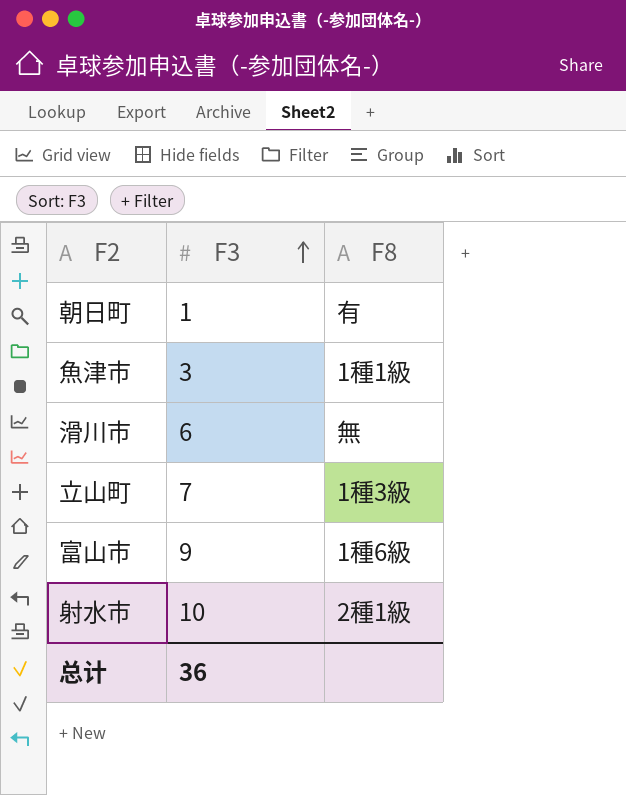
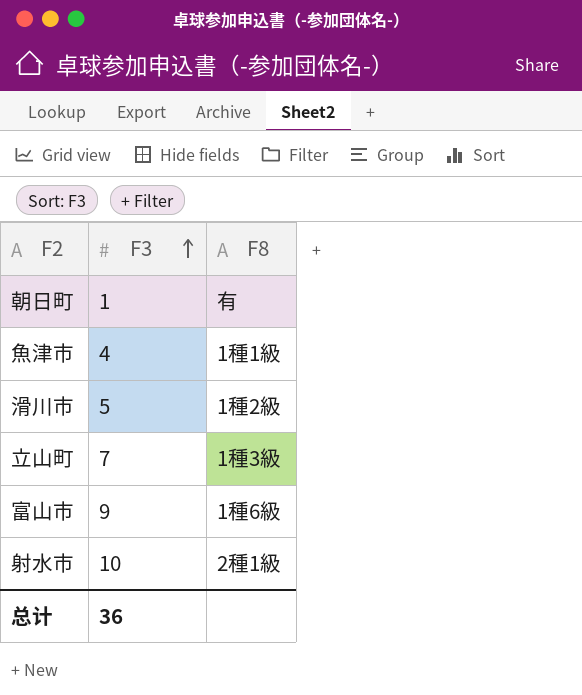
魚津市 | F3: 3 -> 4
滑川市 | F3: 6 -> 5
滑川市 | F8: 無 -> 1種2級

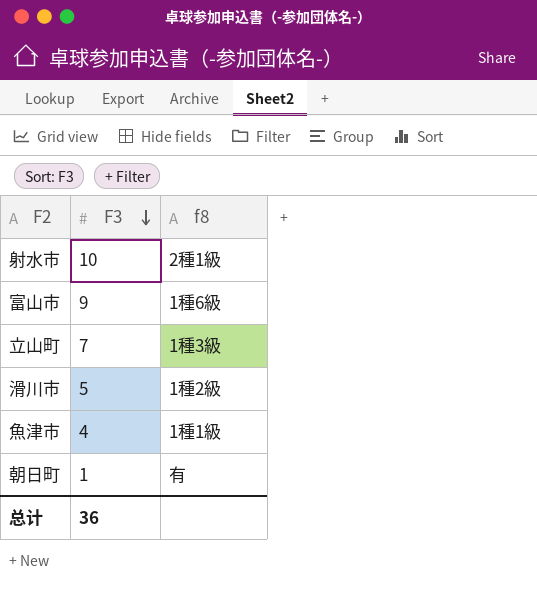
row order: F3 ascending -> F3 descending
column name: F8 -> f8

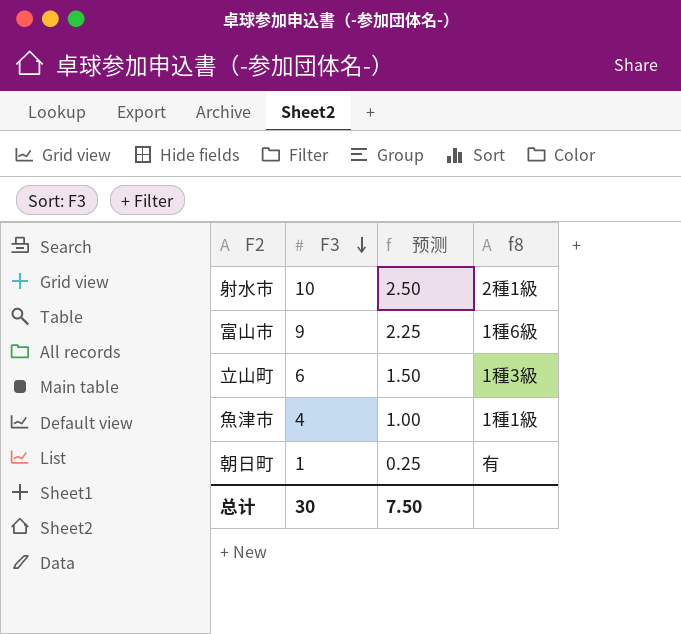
column 预测 | formula: none -> [F3] * 0.25
row 滑川市: 5 | 1種2級 -> none
立山町 | F3: 7 -> 6
总计 | F3: 36 -> 30

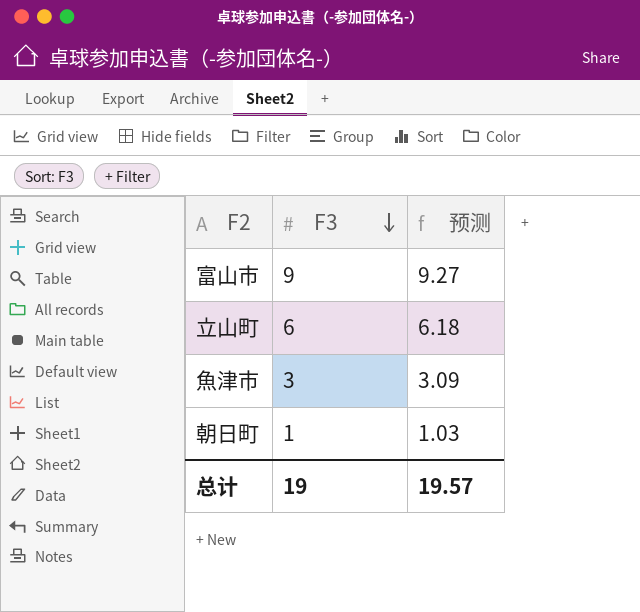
column f8 | position: 4 -> none
column 预测 | formula: [F3] * 0.25 -> [F3] * 1.03
row 射水市: 10 | 2.50 | 2種1級 -> none
魚津市 | F3: 4 -> 3
总计 | F3: 30 -> 19
总计 | 预测: 7.50 -> 19.57

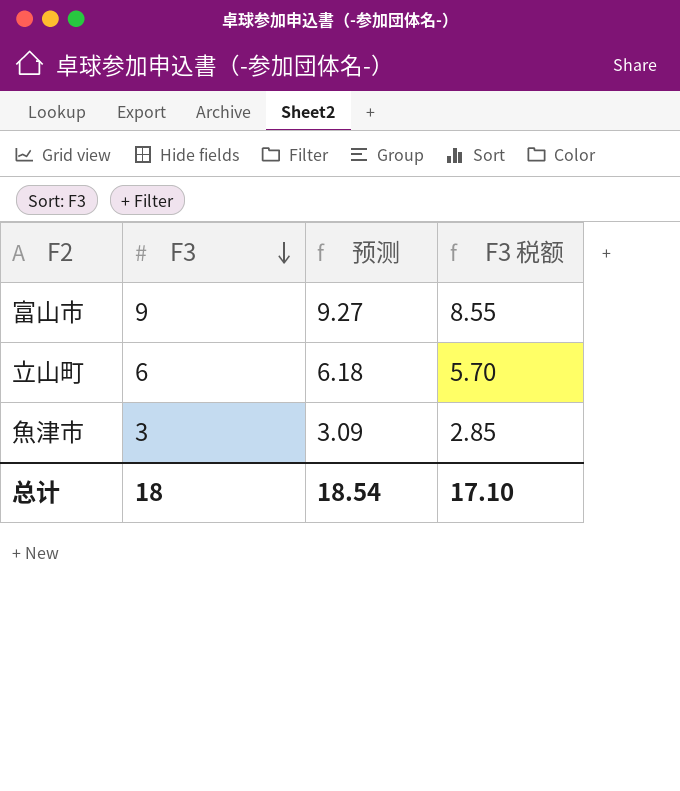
column F3 税额 | formula: none -> [F3] * 0.95
row 朝日町: 1 | 1.03 -> none
总计 | F3: 19 -> 18
总计 | 预测: 19.57 -> 18.54

